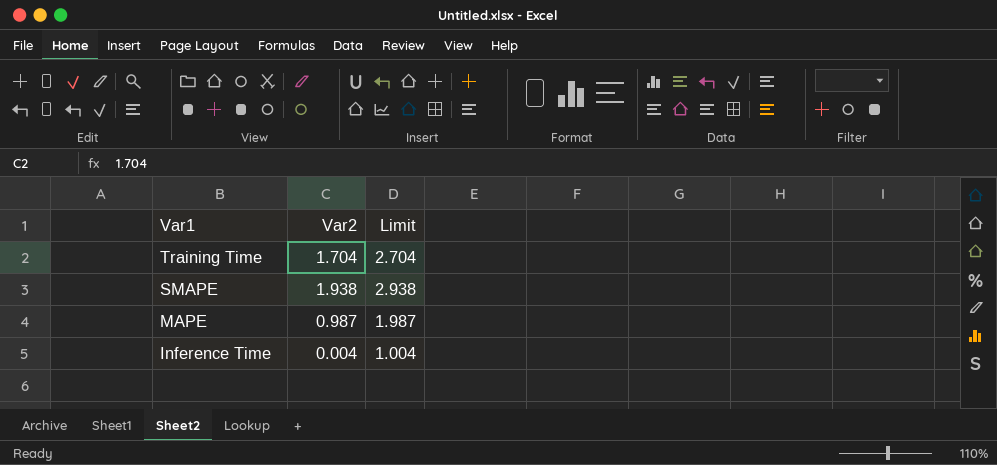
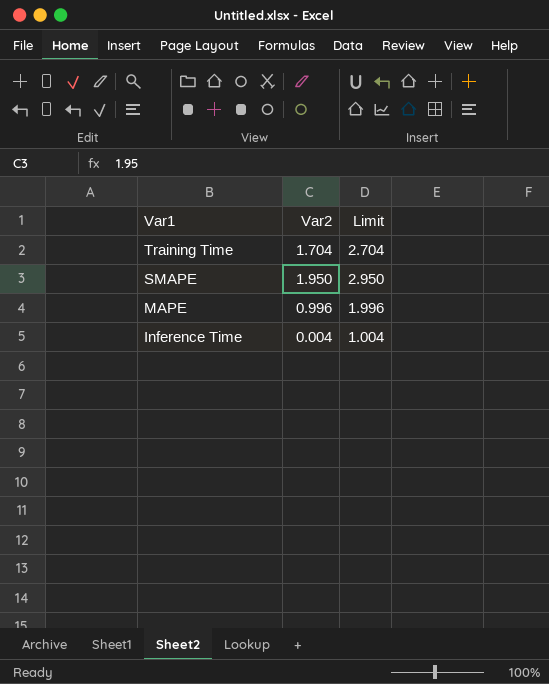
SMAPE | Var2: 1.938 -> 1.950
SMAPE | Limit: 2.938 -> 2.950
MAPE | Var2: 0.987 -> 0.996
MAPE | Limit: 1.987 -> 1.996

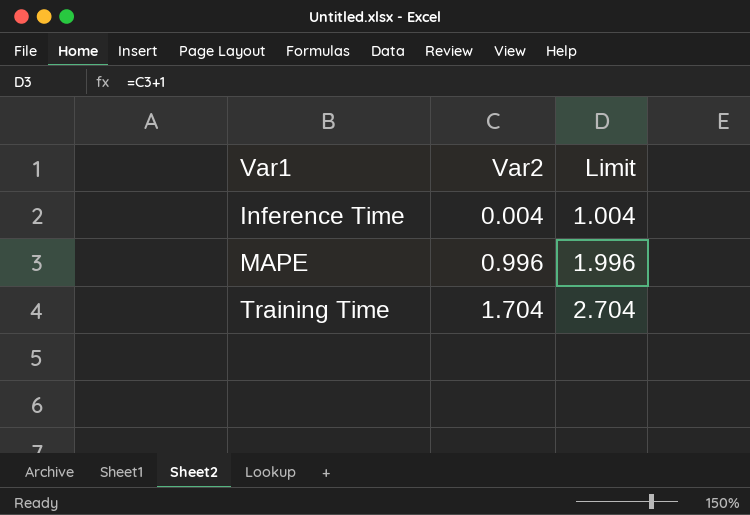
row order: Var1 descending -> Var1 ascending
row SMAPE: 1.950 | 2.950 -> none

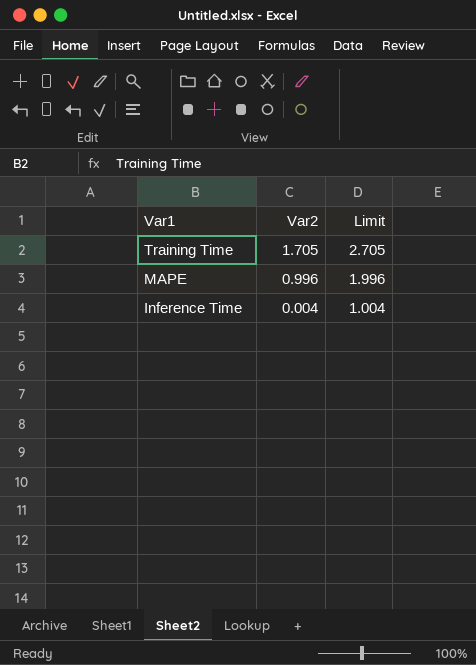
row order: Var1 ascending -> Var1 descending
Training Time | Var2: 1.704 -> 1.705
Training Time | Limit: 2.704 -> 2.705

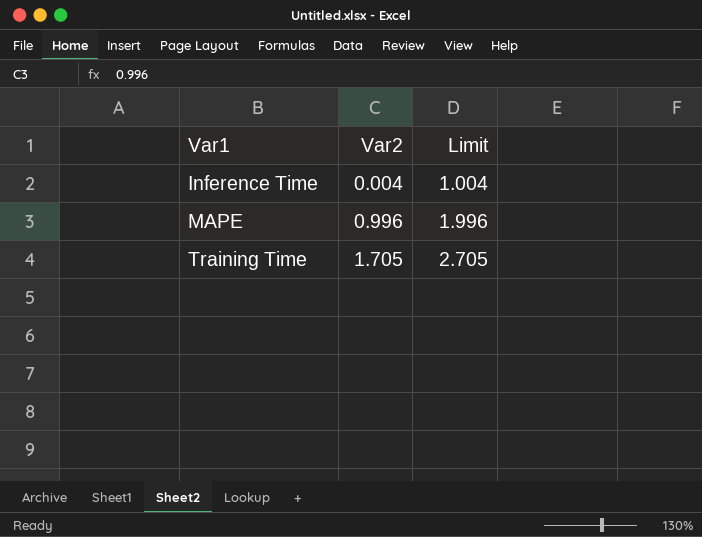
row order: Var1 descending -> Var1 ascending

